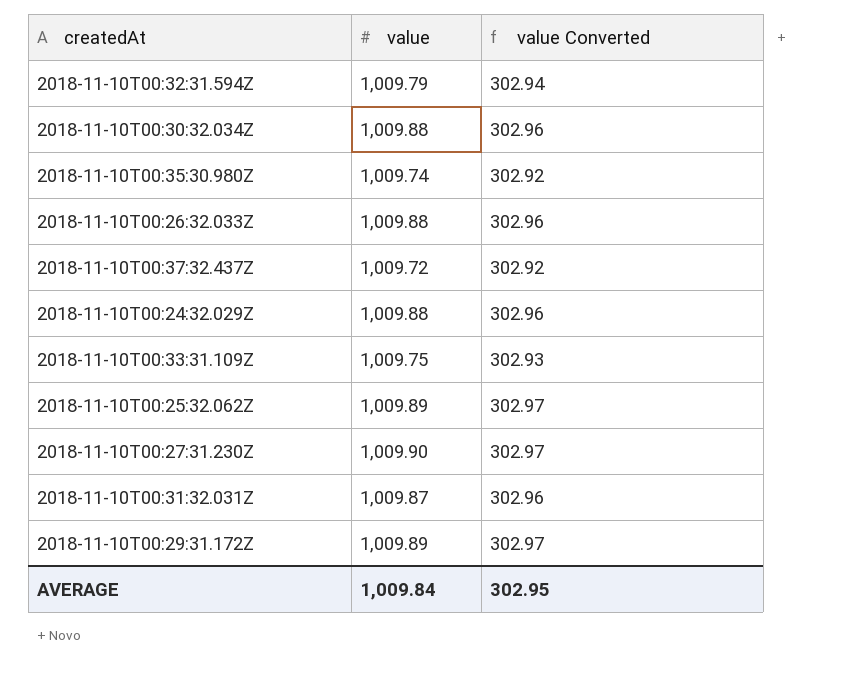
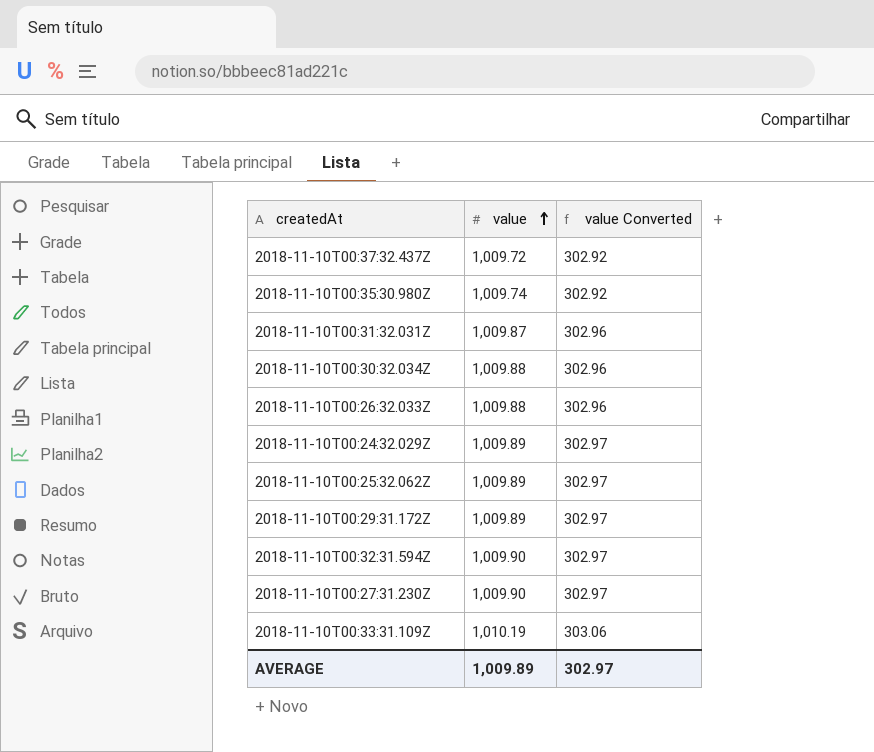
row order: none -> value ascending
2018-11-10T00:24:32.029Z | value: 1,009.88 -> 1,009.89
2018-11-10T00:24:32.029Z | value Converted: 302.96 -> 302.97
2018-11-10T00:32:31.594Z | value: 1,009.79 -> 1,009.90
2018-11-10T00:32:31.594Z | value Converted: 302.94 -> 302.97
2018-11-10T00:33:31.109Z | value: 1,009.75 -> 1,010.19
2018-11-10T00:33:31.109Z | value Converted: 302.93 -> 303.06
AVERAGE | value: 1,009.84 -> 1,009.89
AVERAGE | value Converted: 302.95 -> 302.97

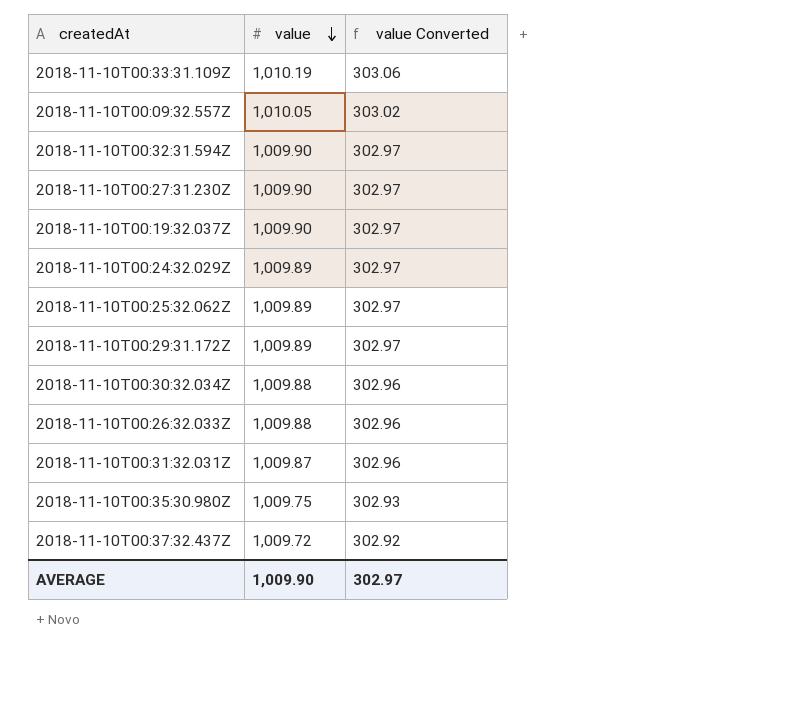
row order: value ascending -> value descending
row 2018-11-10T00:09:32.557Z: none -> 1,010.05 | 303.02
row 2018-11-10T00:19:32.037Z: none -> 1,009.90 | 302.97
2018-11-10T00:35:30.980Z | value: 1,009.74 -> 1,009.75
2018-11-10T00:35:30.980Z | value Converted: 302.92 -> 302.93
AVERAGE | value: 1,009.89 -> 1,009.90

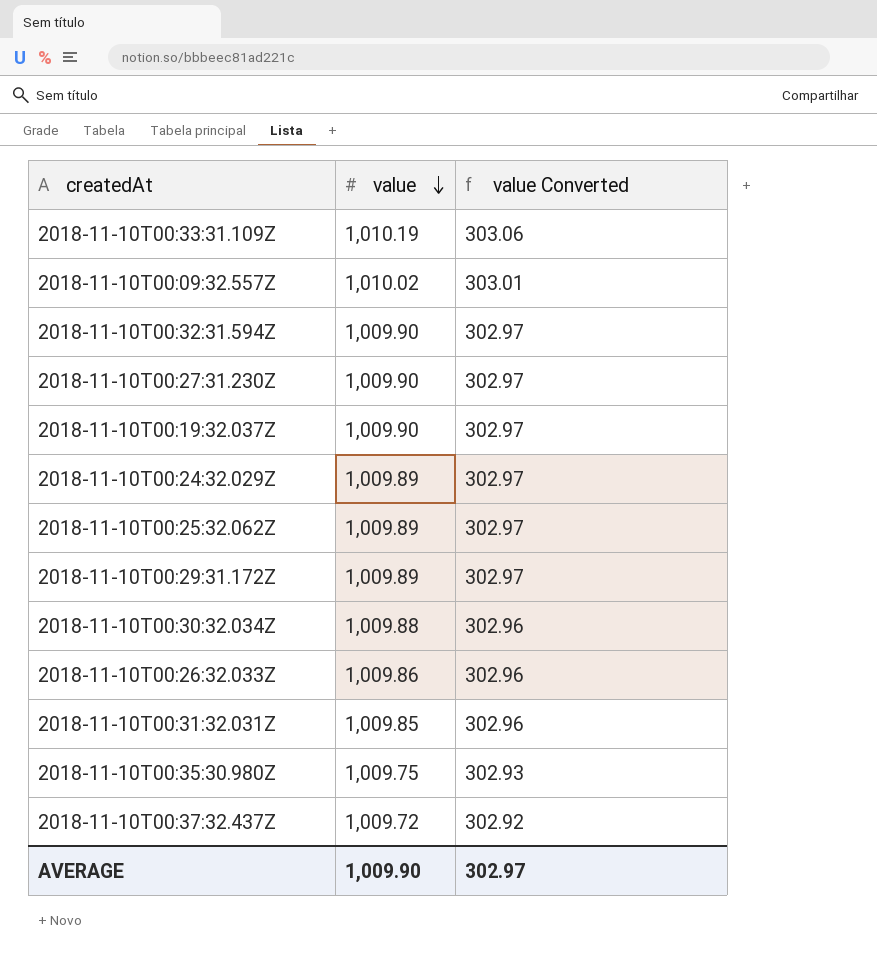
2018-11-10T00:09:32.557Z | value: 1,010.05 -> 1,010.02
2018-11-10T00:09:32.557Z | value Converted: 303.02 -> 303.01
2018-11-10T00:26:32.033Z | value: 1,009.88 -> 1,009.86
2018-11-10T00:31:32.031Z | value: 1,009.87 -> 1,009.85

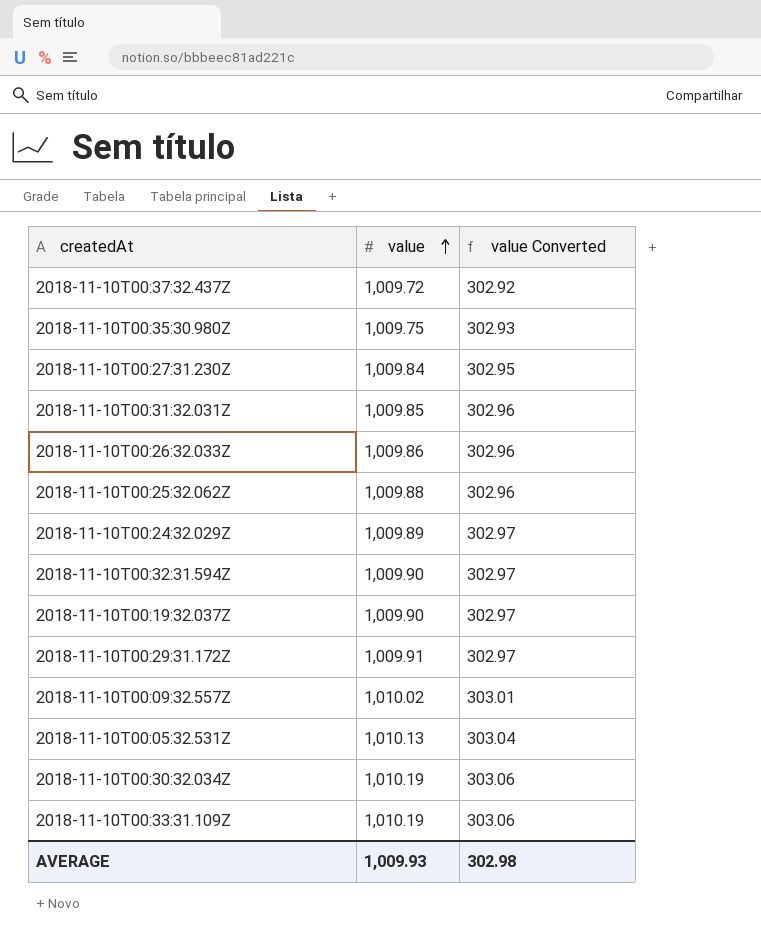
row order: value descending -> value ascending
2018-11-10T00:27:31.230Z | value: 1,009.90 -> 1,009.84
2018-11-10T00:27:31.230Z | value Converted: 302.97 -> 302.95
2018-11-10T00:25:32.062Z | value: 1,009.89 -> 1,009.88
2018-11-10T00:25:32.062Z | value Converted: 302.97 -> 302.96
2018-11-10T00:29:31.172Z | value: 1,009.89 -> 1,009.91
row 2018-11-10T00:05:32.531Z: none -> 1,010.13 | 303.04
2018-11-10T00:30:32.034Z | value: 1,009.88 -> 1,010.19
2018-11-10T00:30:32.034Z | value Converted: 302.96 -> 303.06
AVERAGE | value: 1,009.90 -> 1,009.93
AVERAGE | value Converted: 302.97 -> 302.98

